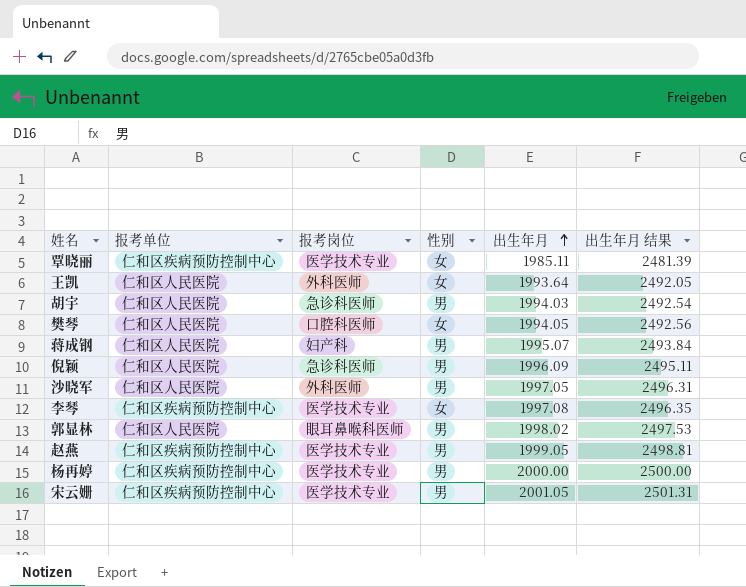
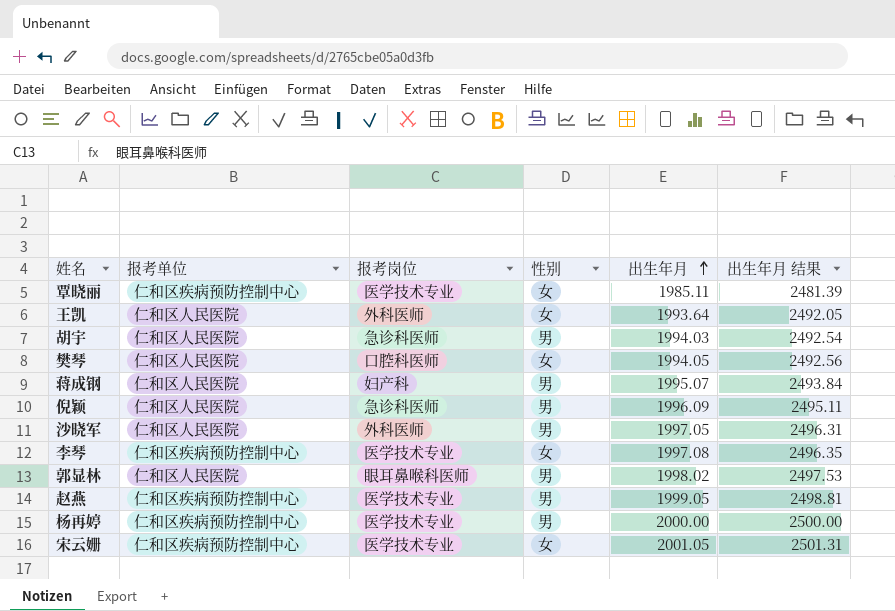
宋云姗 | 性别: 男 -> 女

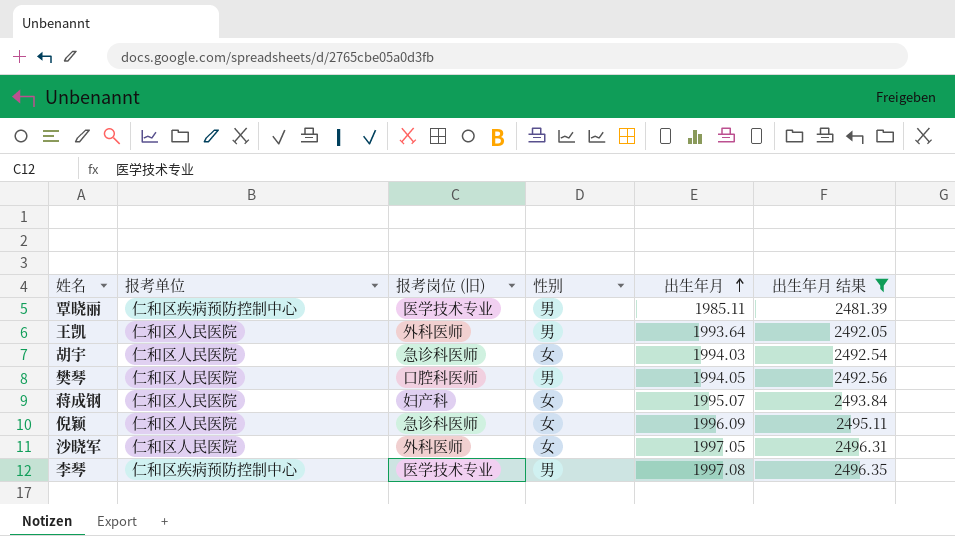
filter: none -> 出生年月 结果 <= 2496.35
column name: 报考岗位 -> 报考岗位 (旧)
覃晓丽 | 性别: 女 -> 男
王凯 | 性别: 女 -> 男
胡宇 | 性别: 男 -> 女
樊琴 | 性别: 女 -> 男
蒋成钢 | 性别: 男 -> 女
倪颖 | 性别: 男 -> 女
沙晓军 | 性别: 男 -> 女
李琴 | 性别: 女 -> 男

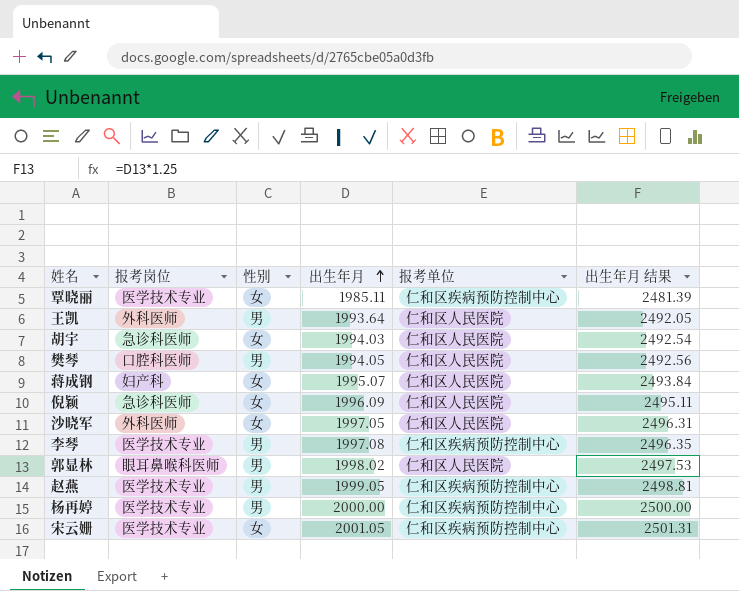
filter: 出生年月 结果 <= 2496.35 -> none
column name: 报考岗位 (旧) -> 报考岗位
column 报考单位 | position: 2 -> 5
覃晓丽 | 性别: 男 -> 女

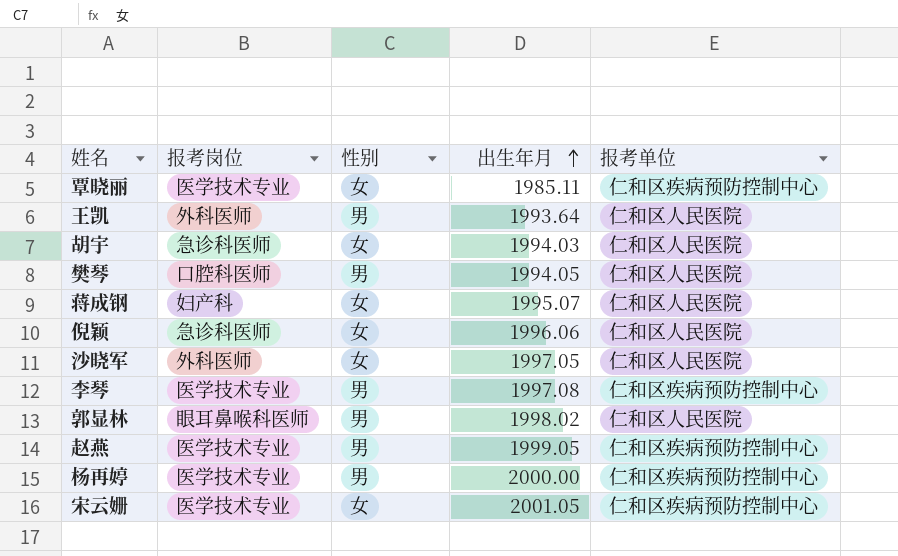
column 出生年月 结果 | formula: [出生年月] * 1.25 -> none
倪颖 | 出生年月: 1996.09 -> 1996.06

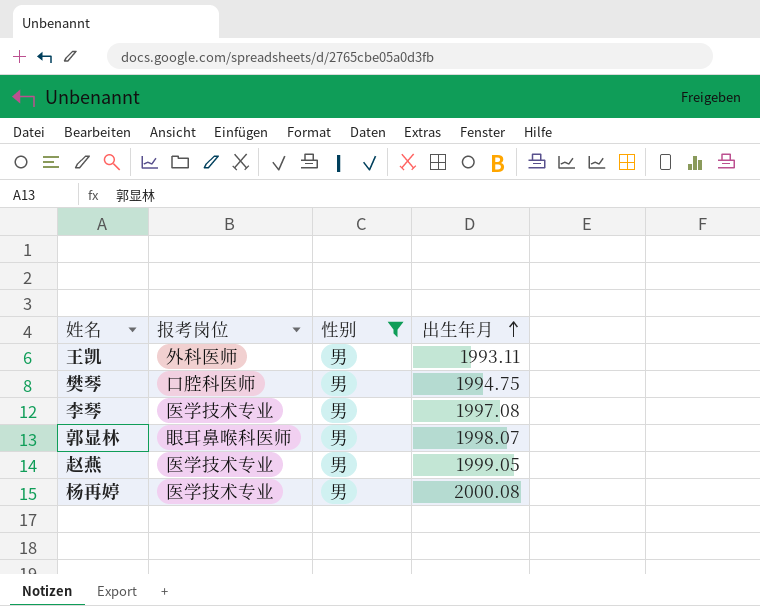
filter: none -> 性别 = 男
column 报考单位 | position: 5 -> none
王凯 | 出生年月: 1993.64 -> 1993.11
樊琴 | 出生年月: 1994.05 -> 1994.75
郭显林 | 出生年月: 1998.02 -> 1998.07
杨再婷 | 出生年月: 2000.00 -> 2000.08

